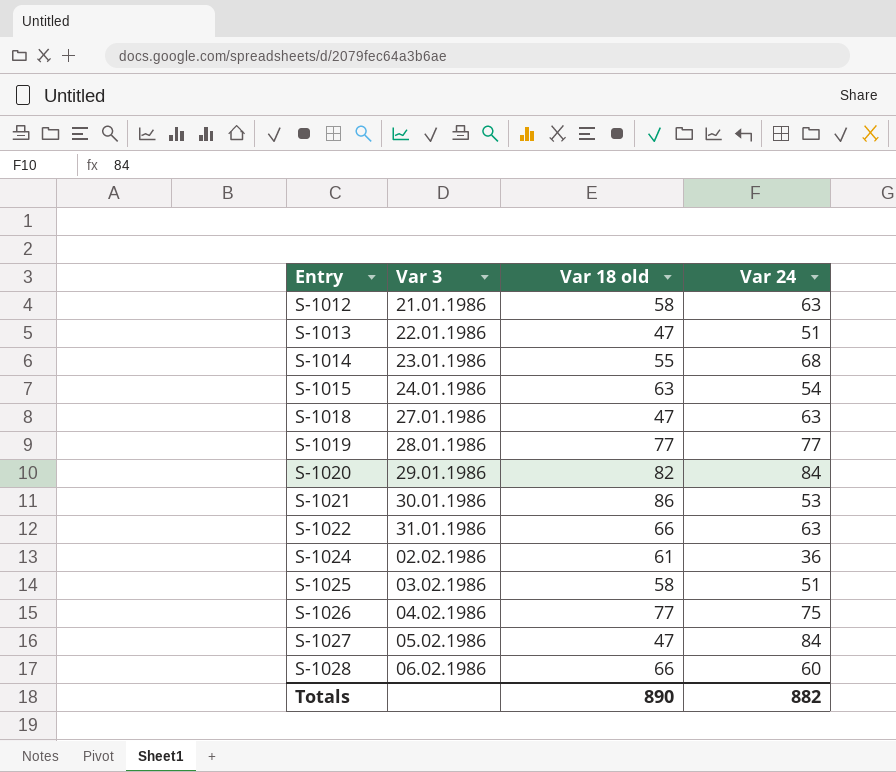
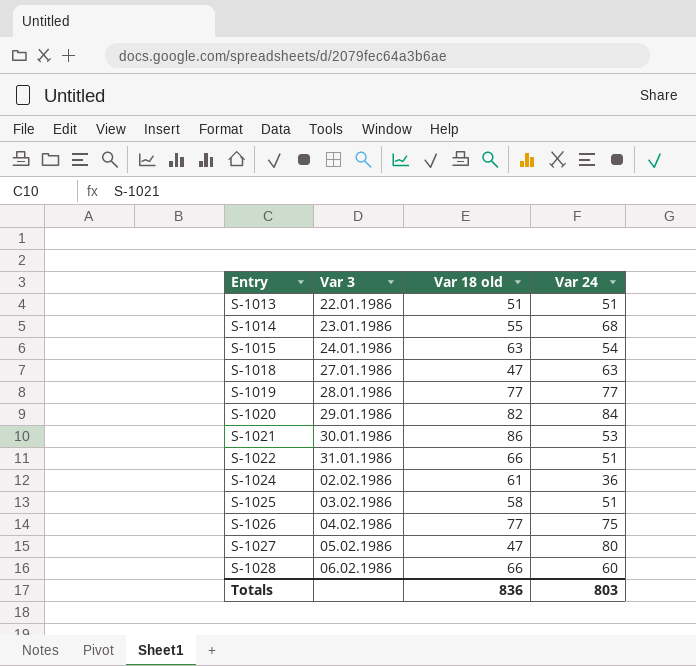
row S-1012: 21.01.1986 | 58 | 63 -> none
S-1013 | Var 18 old: 47 -> 51
S-1022 | Var 24: 63 -> 51
S-1027 | Var 24: 84 -> 80
Totals | Var 18 old: 890 -> 836
Totals | Var 24: 882 -> 803

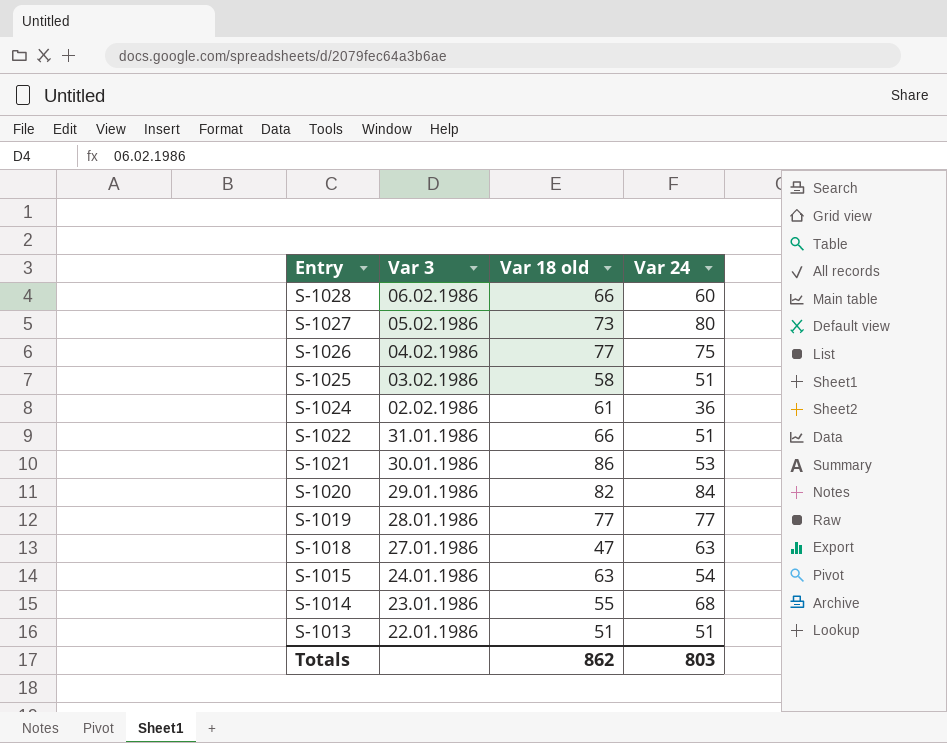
row order: Entry ascending -> Entry descending
S-1027 | Var 18 old: 47 -> 73
Totals | Var 18 old: 836 -> 862

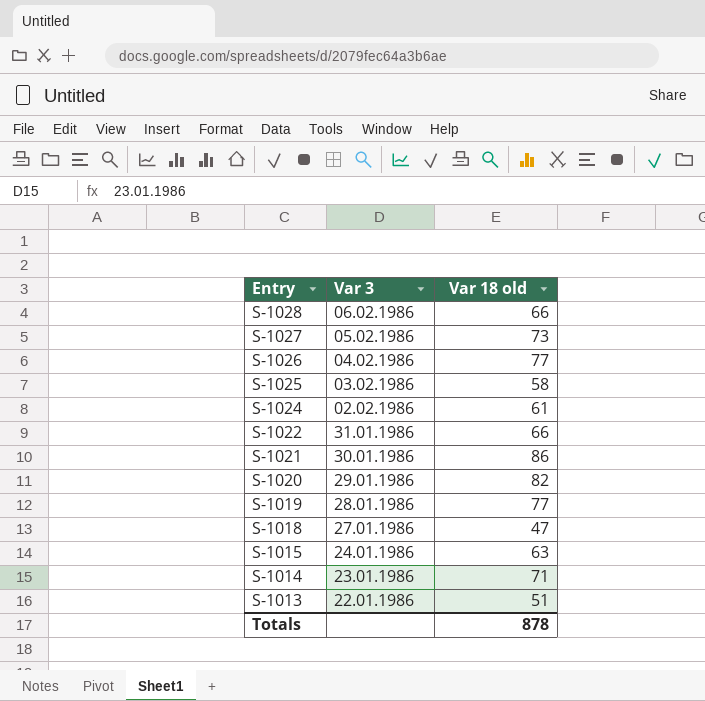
column Var 24 | position: 4 -> none
S-1014 | Var 18 old: 55 -> 71
Totals | Var 18 old: 862 -> 878

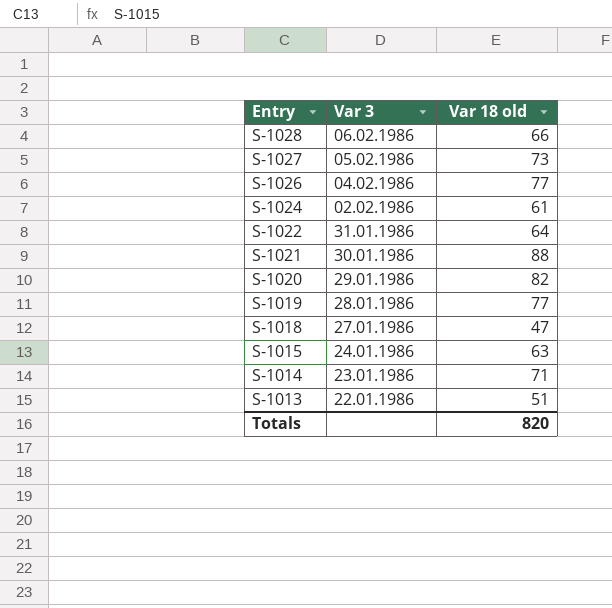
row S-1025: 03.02.1986 | 58 -> none
S-1022 | Var 18 old: 66 -> 64
S-1021 | Var 18 old: 86 -> 88
Totals | Var 18 old: 878 -> 820

